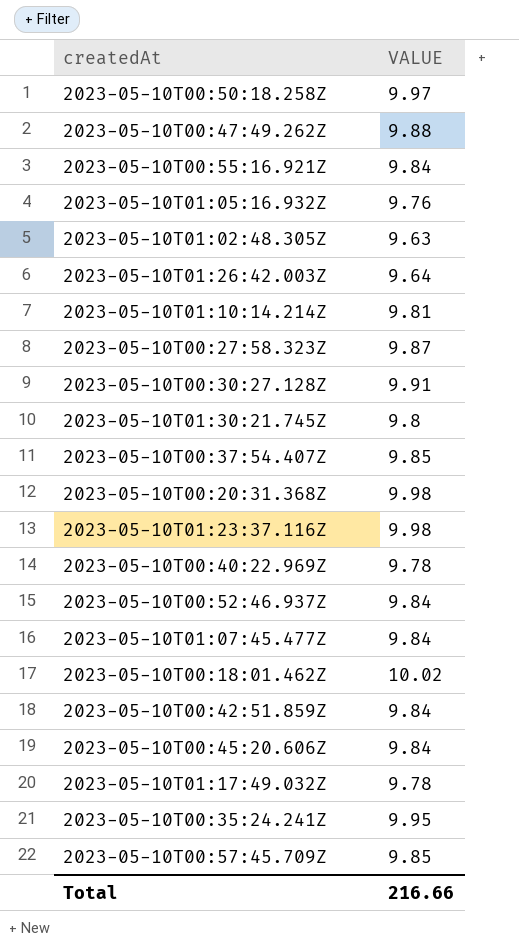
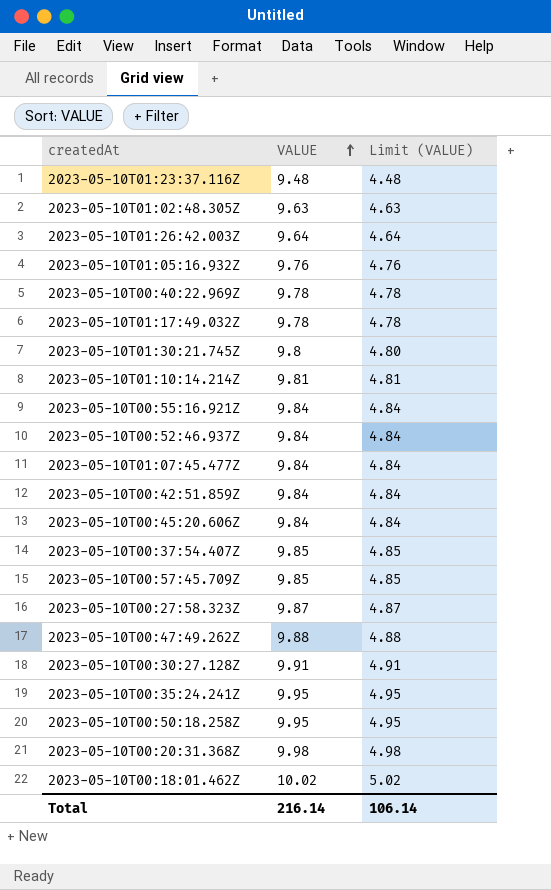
row order: none -> VALUE ascending
column Limit (VALUE) | formula: none -> [VALUE] - 5
2023-05-10T01:23:37.116Z | VALUE: 9.98 -> 9.48
2023-05-10T00:50:18.258Z | VALUE: 9.97 -> 9.95
Total | VALUE: 216.66 -> 216.14

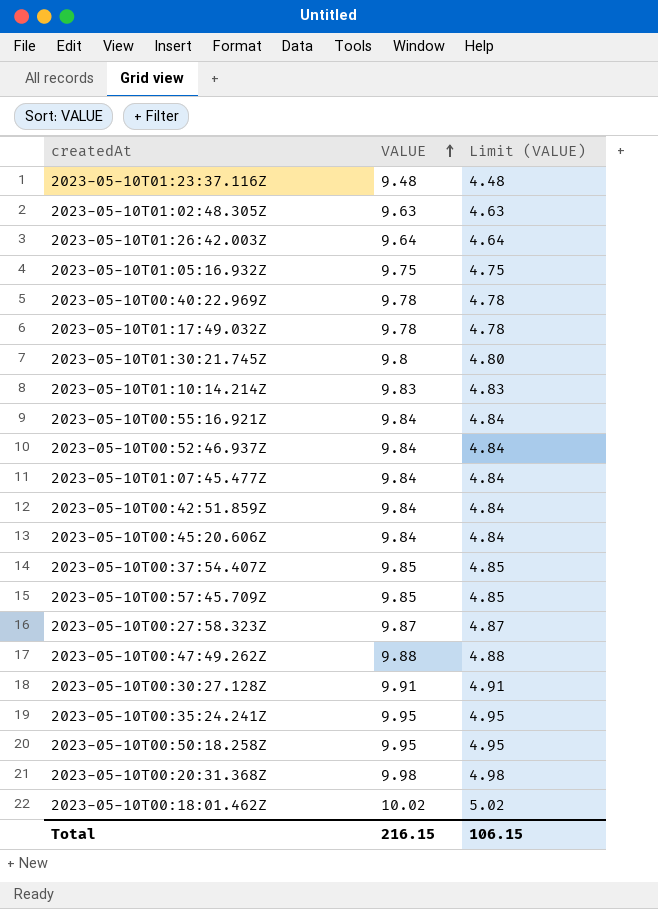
2023-05-10T01:05:16.932Z | VALUE: 9.76 -> 9.75
2023-05-10T01:05:16.932Z | Limit (VALUE): 4.76 -> 4.75
2023-05-10T01:10:14.214Z | VALUE: 9.81 -> 9.83
2023-05-10T01:10:14.214Z | Limit (VALUE): 4.81 -> 4.83
Total | VALUE: 216.14 -> 216.15
Total | Limit (VALUE): 106.14 -> 106.15

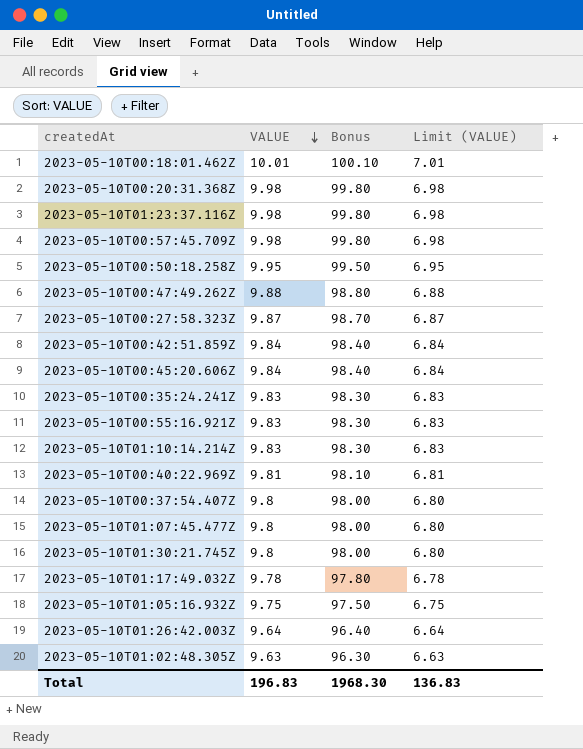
row order: VALUE ascending -> VALUE descending
column Bonus | formula: none -> [VALUE] * 10
column Limit (VALUE) | formula: [VALUE] - 5 -> [VALUE] - 3
row 2023-05-10T00:52:46.937Z: 9.84 | 4.84 -> none
row 2023-05-10T00:30:27.128Z: 9.91 | 4.91 -> none
2023-05-10T00:18:01.462Z | VALUE: 10.02 -> 10.01
2023-05-10T01:23:37.116Z | VALUE: 9.48 -> 9.98
2023-05-10T00:57:45.709Z | VALUE: 9.85 -> 9.98
2023-05-10T00:35:24.241Z | VALUE: 9.95 -> 9.83
2023-05-10T00:55:16.921Z | VALUE: 9.84 -> 9.83
2023-05-10T00:40:22.969Z | VALUE: 9.78 -> 9.81
2023-05-10T00:37:54.407Z | VALUE: 9.85 -> 9.8
2023-05-10T01:07:45.477Z | VALUE: 9.84 -> 9.8
Total | VALUE: 216.15 -> 196.83
Total | Limit (VALUE): 106.15 -> 136.83

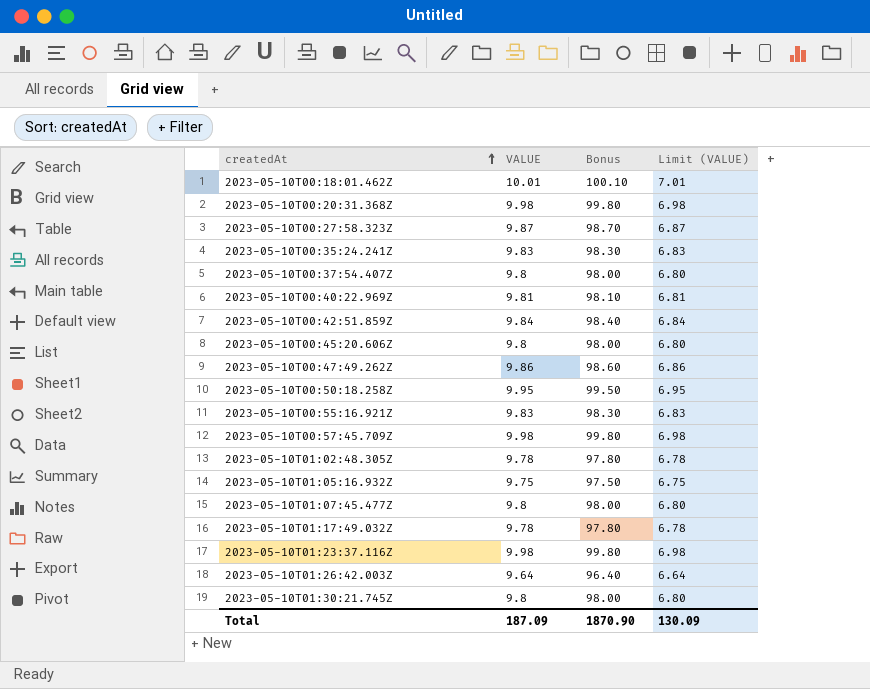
row order: VALUE descending -> createdAt ascending
row 2023-05-10T01:10:14.214Z: 9.83 | 98.30 | 6.83 -> none
2023-05-10T00:45:20.606Z | VALUE: 9.84 -> 9.8
2023-05-10T00:45:20.606Z | Bonus: 98.40 -> 98.00
2023-05-10T00:45:20.606Z | Limit (VALUE): 6.84 -> 6.80
2023-05-10T00:47:49.262Z | VALUE: 9.88 -> 9.86
2023-05-10T00:47:49.262Z | Bonus: 98.80 -> 98.60
2023-05-10T00:47:49.262Z | Limit (VALUE): 6.88 -> 6.86
2023-05-10T01:02:48.305Z | VALUE: 9.63 -> 9.78
2023-05-10T01:02:48.305Z | Bonus: 96.30 -> 97.80
2023-05-10T01:02:48.305Z | Limit (VALUE): 6.63 -> 6.78
Total | VALUE: 196.83 -> 187.09
Total | Bonus: 1968.30 -> 1870.90
Total | Limit (VALUE): 136.83 -> 130.09

